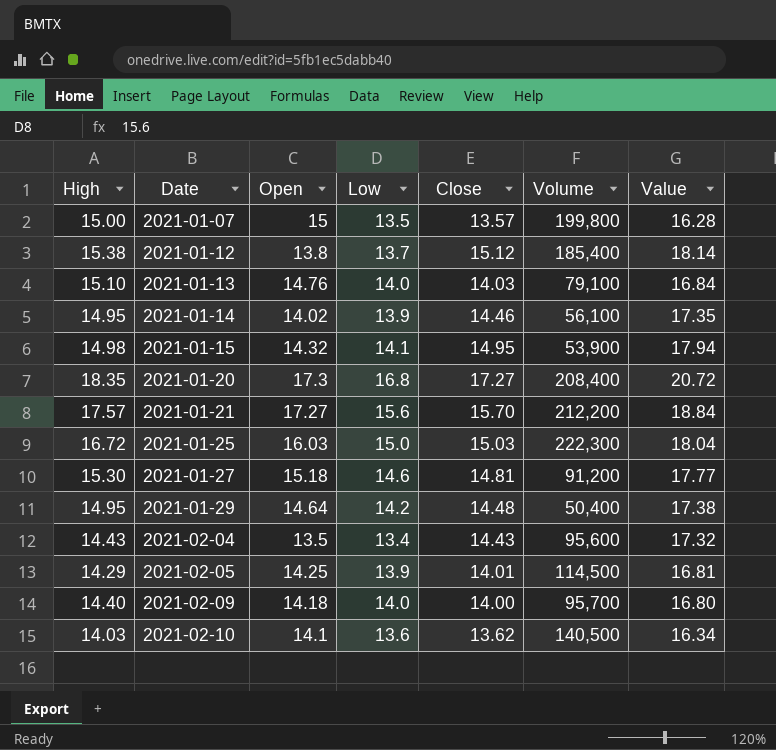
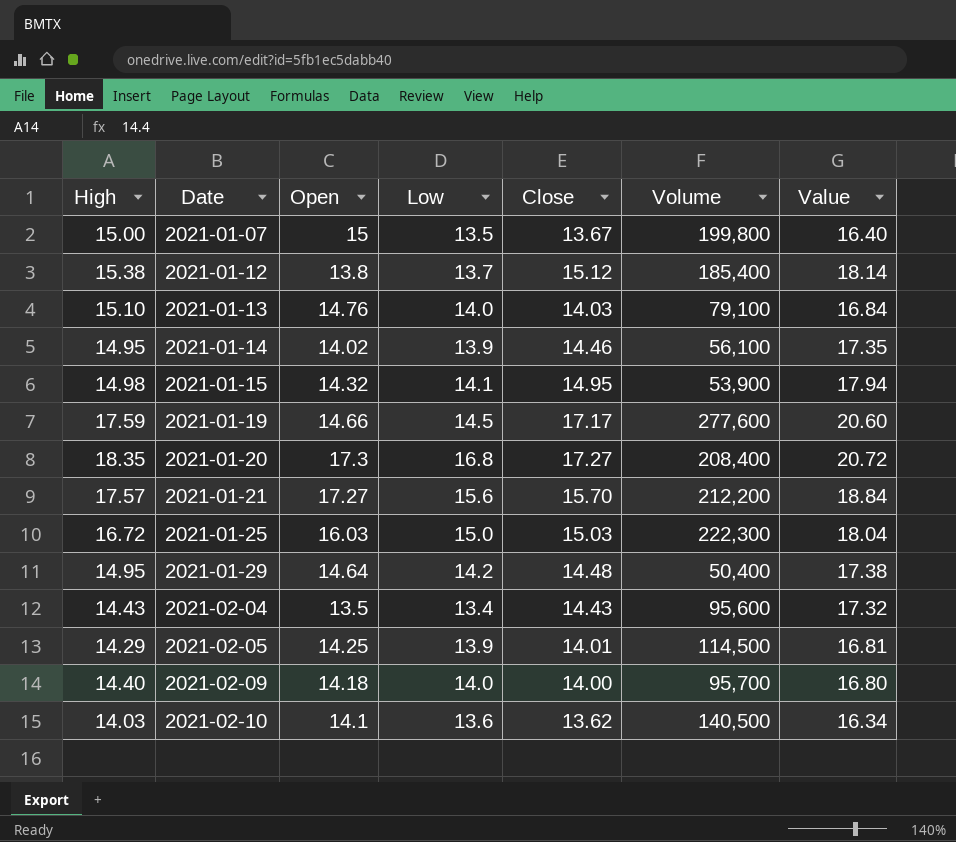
row 2021-01-27: 15.30 | 15.18 | 14.6 | 14.81 | 91,200 | 17.77 -> none
2021-01-07 | Close: 13.57 -> 13.67
2021-01-07 | Value: 16.28 -> 16.40
row 2021-01-19: none -> 17.59 | 14.66 | 14.5 | 17.17 | 277,600 | 20.60

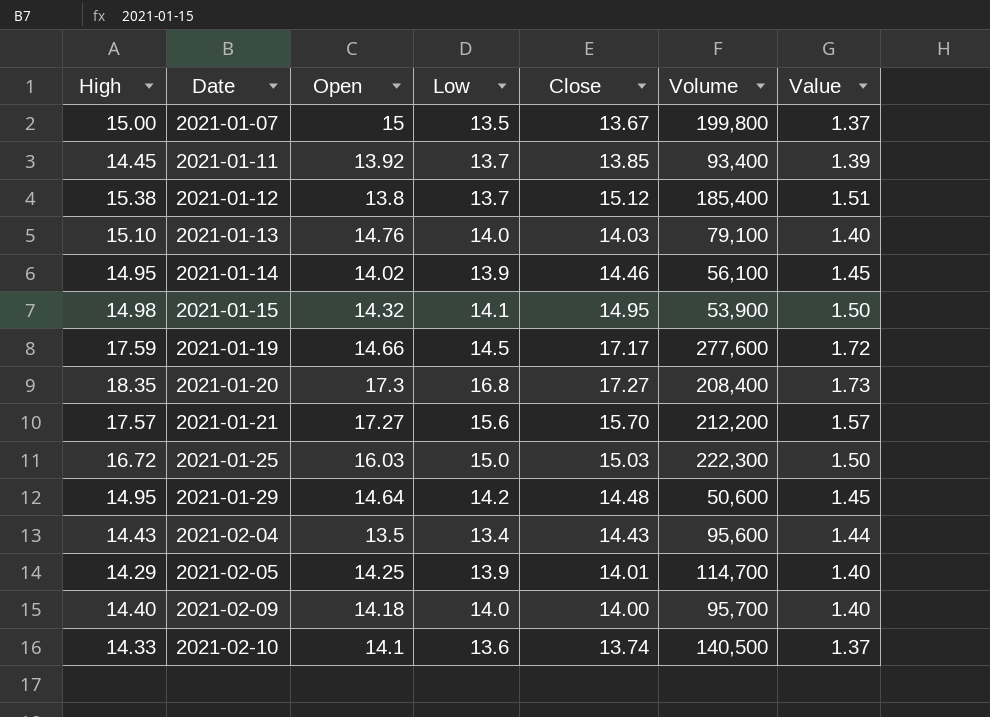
column Value | formula: [Close] * 1.2 -> [Close] * 0.1
row 2021-01-11: none -> 14.45 | 13.92 | 13.7 | 13.85 | 93,400 | 1.39
2021-01-29 | Volume: 50,400 -> 50,600
2021-02-05 | Volume: 114,500 -> 114,700
2021-02-10 | High: 14.03 -> 14.33
2021-02-10 | Close: 13.62 -> 13.74

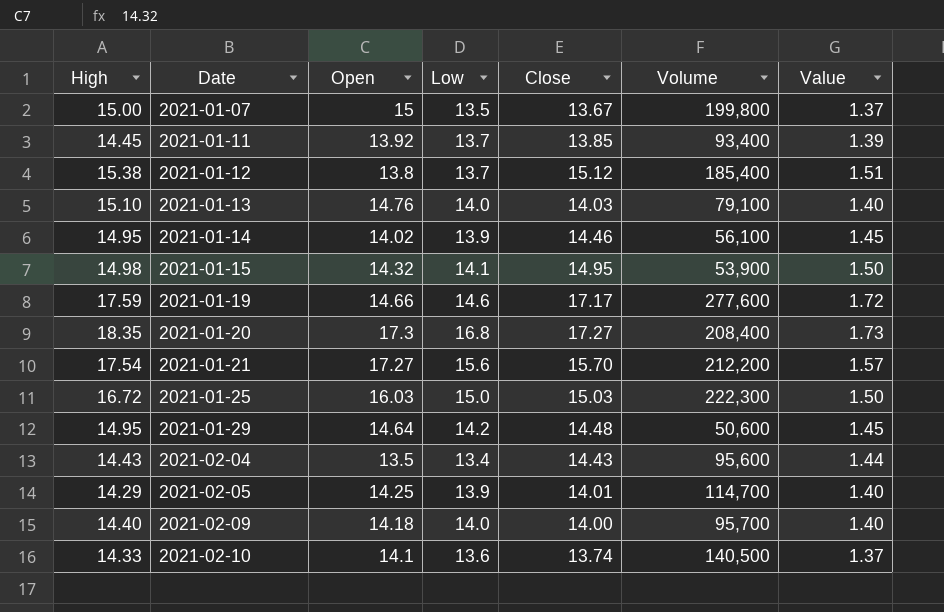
2021-01-19 | Low: 14.5 -> 14.6
2021-01-21 | High: 17.57 -> 17.54

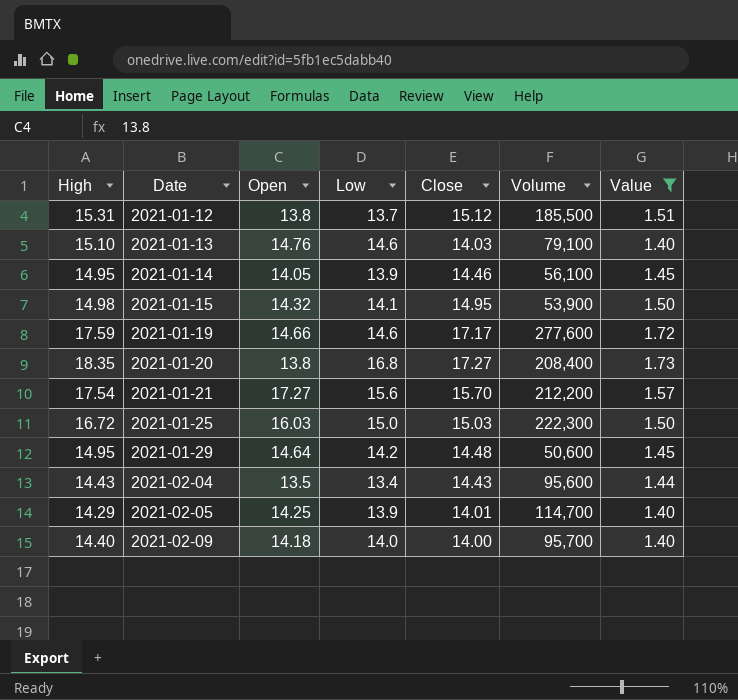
filter: none -> Value >= 1.40
2021-01-12 | High: 15.38 -> 15.31
2021-01-12 | Volume: 185,400 -> 185,500
2021-01-13 | Low: 14.0 -> 14.6
2021-01-14 | Open: 14.02 -> 14.05
2021-01-20 | Open: 17.3 -> 13.8

